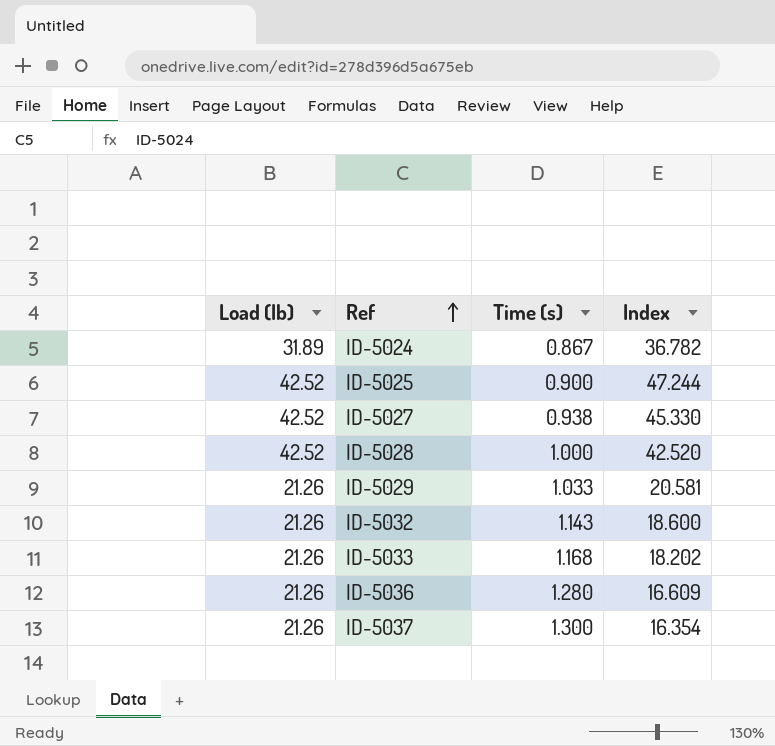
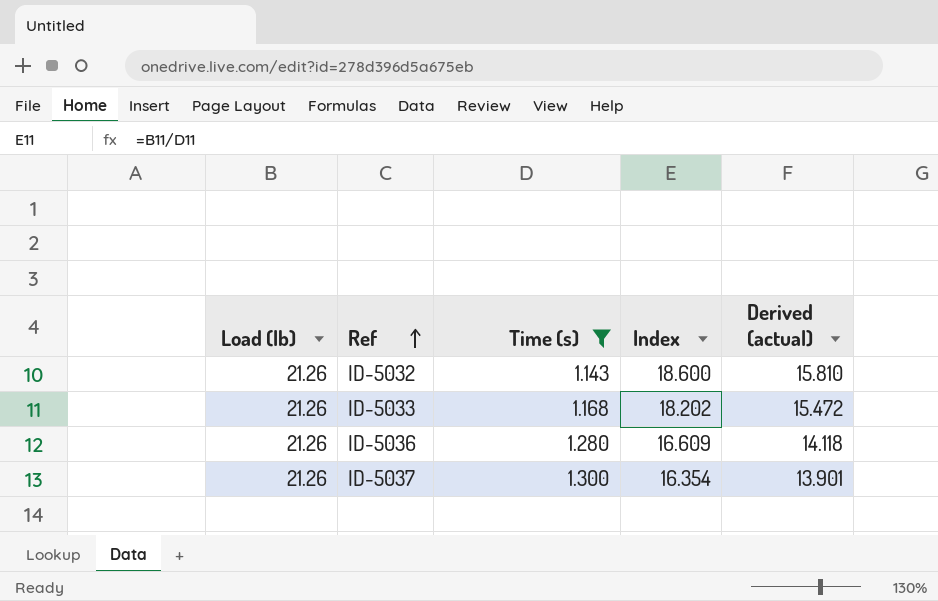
filter: none -> Time (s) >= 1.143
column Derived (actual) | formula: none -> [Index] * 0.85

